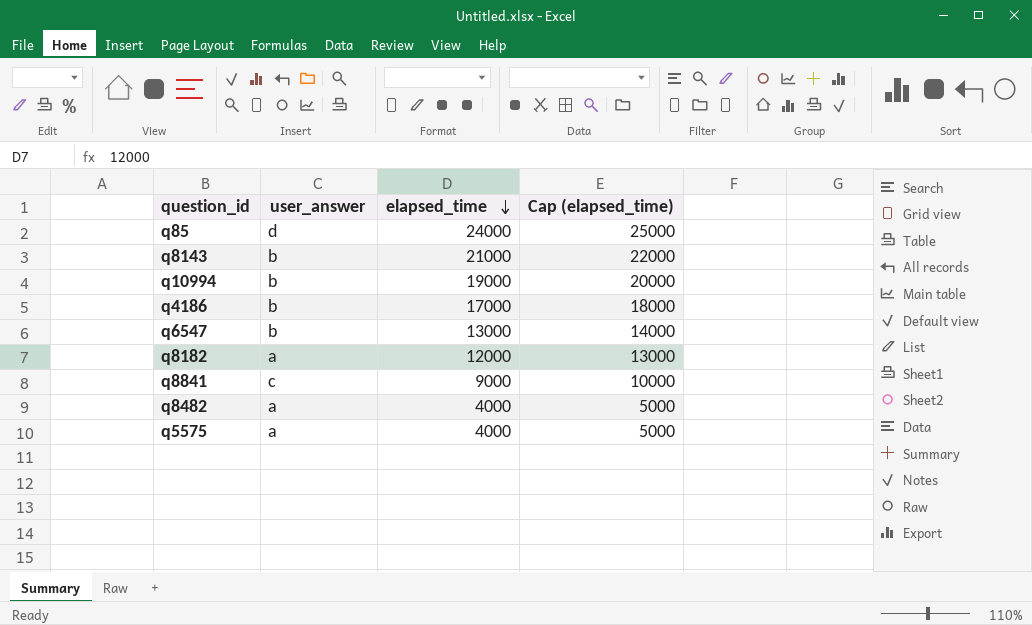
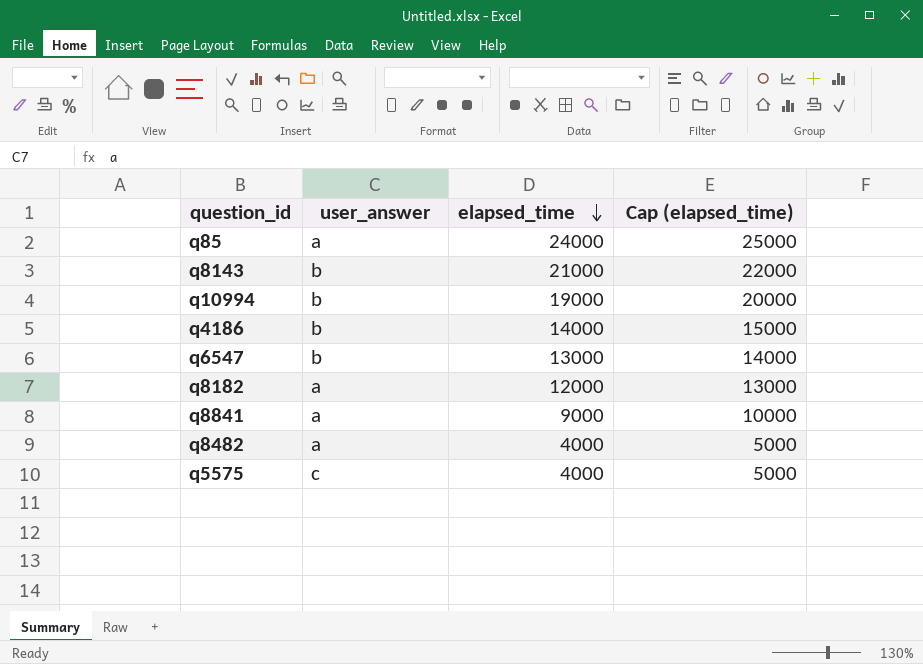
q85 | user_answer: d -> a
q4186 | elapsed_time: 17000 -> 14000
q4186 | Cap (elapsed_time): 18000 -> 15000
q8841 | user_answer: c -> a
q5575 | user_answer: a -> c

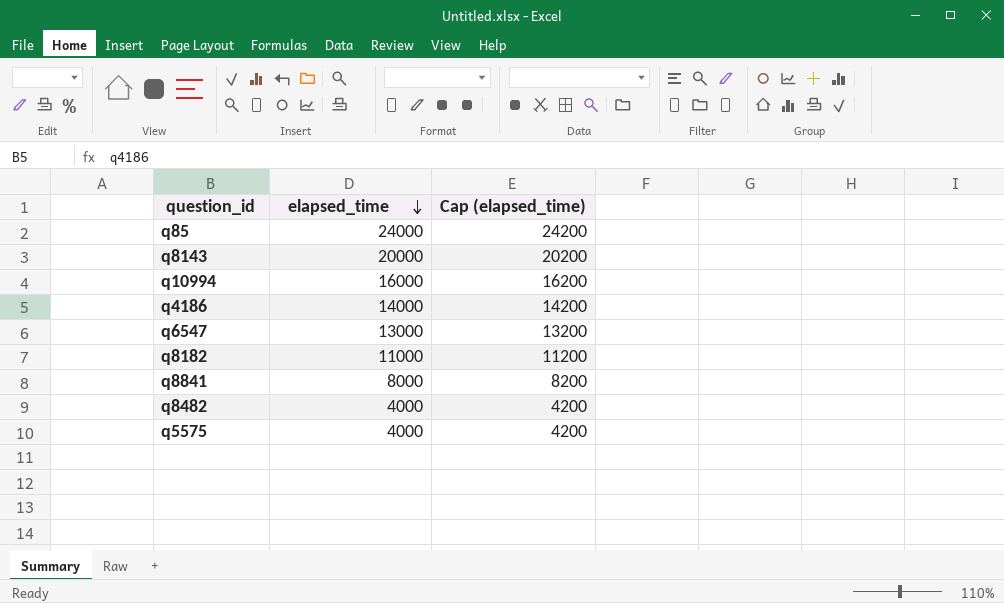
column user_answer | position: 2 -> none
column Cap (elapsed_time) | formula: [elapsed_time] + 1000 -> [elapsed_time] + 200
q8143 | elapsed_time: 21000 -> 20000
q10994 | elapsed_time: 19000 -> 16000
q8182 | elapsed_time: 12000 -> 11000
q8841 | elapsed_time: 9000 -> 8000

